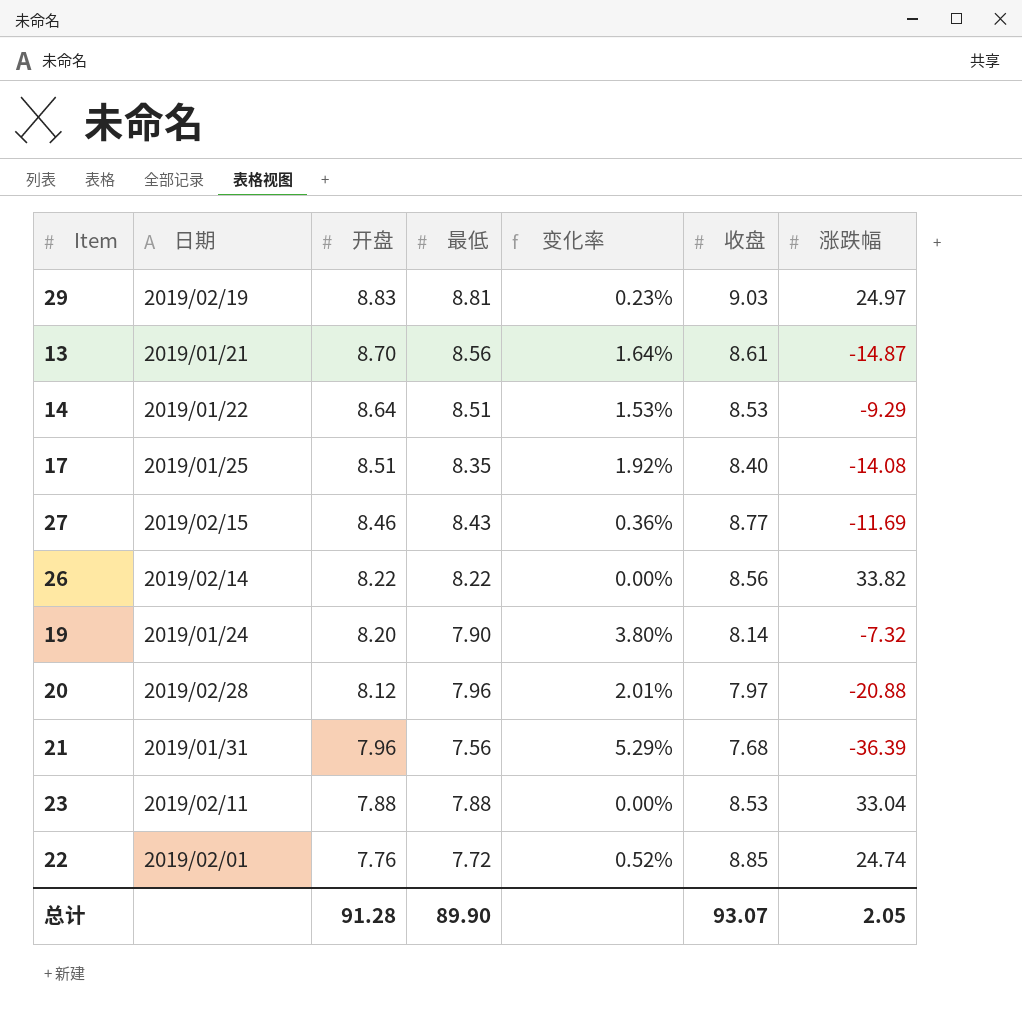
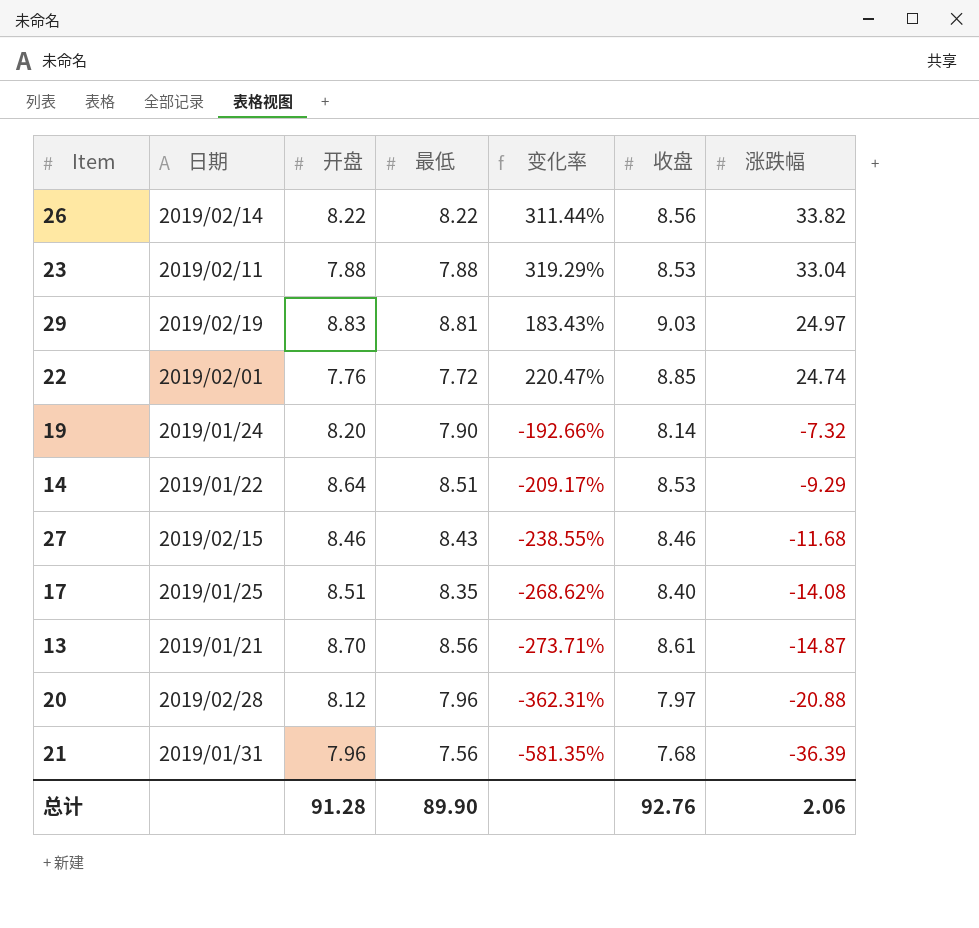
row order: 开盘 descending -> 涨跌幅 descending
column 变化率 | formula: ([开盘] - [最低]) / [最低] -> ([涨跌幅] - [最低]) / [最低]
27 | 收盘: 8.77 -> 8.46
27 | 涨跌幅: -11.69 -> -11.68
总计 | 收盘: 93.07 -> 92.76
总计 | 涨跌幅: 2.05 -> 2.06

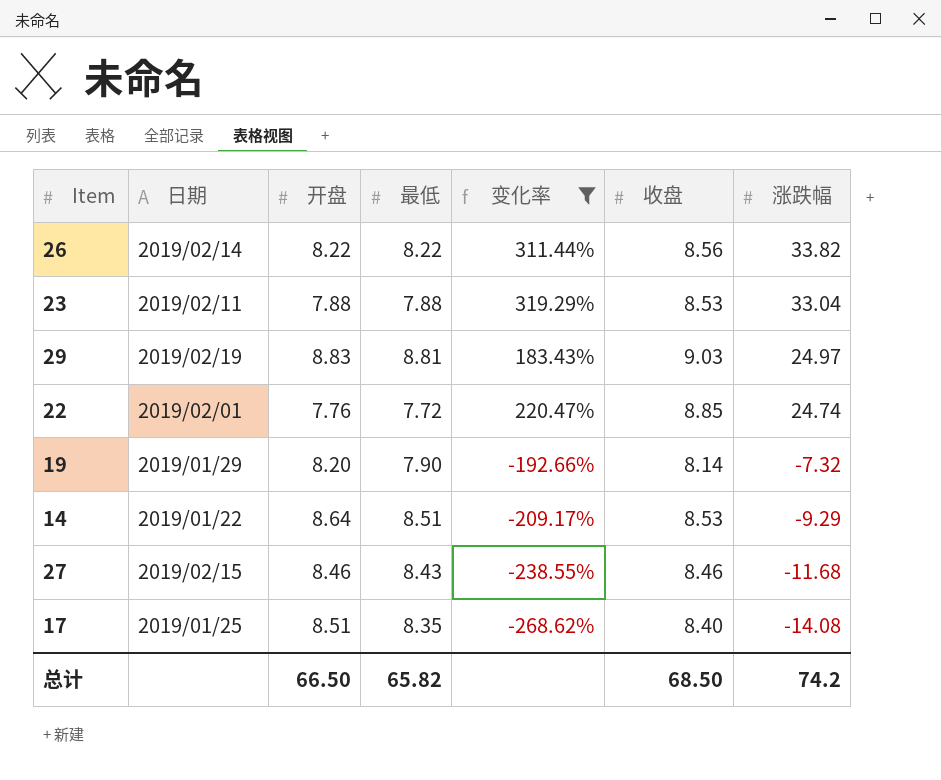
filter: none -> 变化率 >= -268.62%
19 | 日期: 2019/01/24 -> 2019/01/29
总计 | 开盘: 91.28 -> 66.50
总计 | 最低: 89.90 -> 65.82
总计 | 收盘: 92.76 -> 68.50
总计 | 涨跌幅: 2.06 -> 74.2

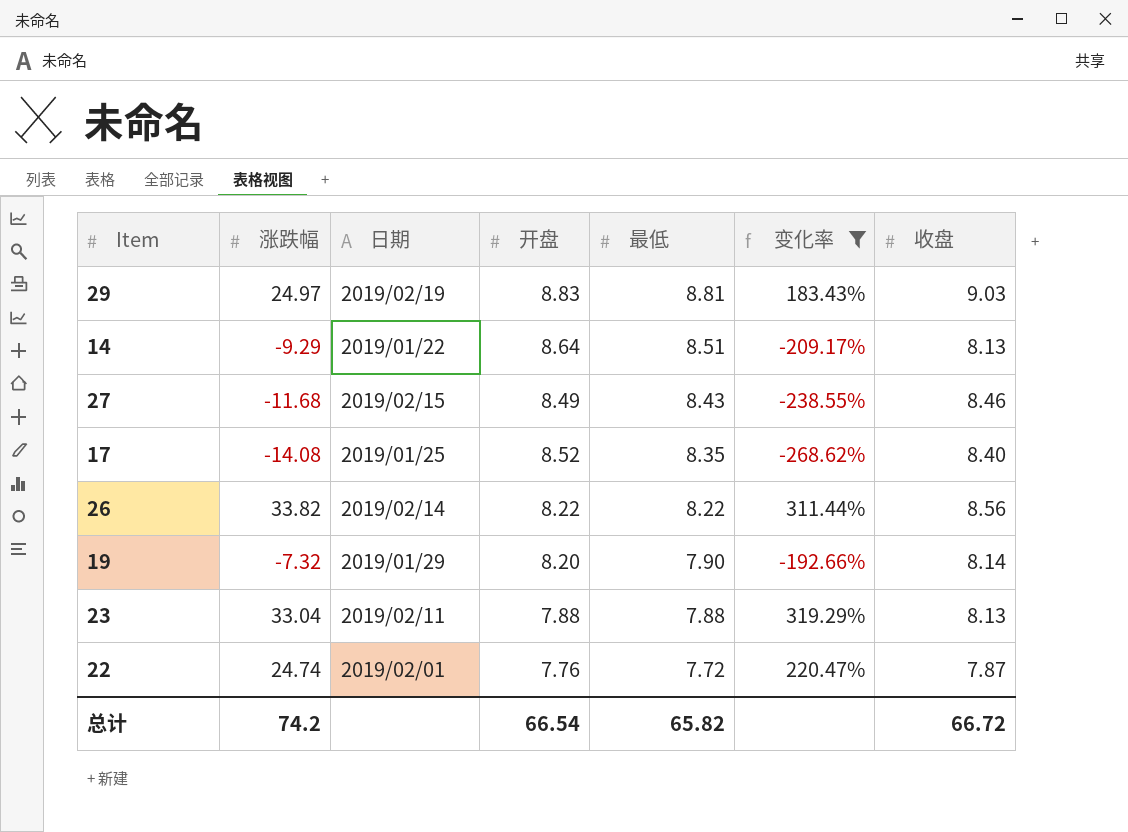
row order: 涨跌幅 descending -> 最低 descending
column 涨跌幅 | position: 7 -> 2
14 | 收盘: 8.53 -> 8.13
27 | 开盘: 8.46 -> 8.49
17 | 开盘: 8.51 -> 8.52
23 | 收盘: 8.53 -> 8.13
22 | 收盘: 8.85 -> 7.87
总计 | 开盘: 66.50 -> 66.54
总计 | 收盘: 68.50 -> 66.72

